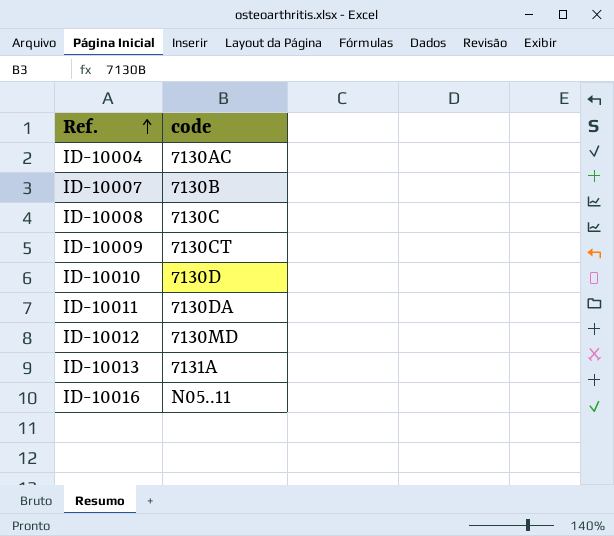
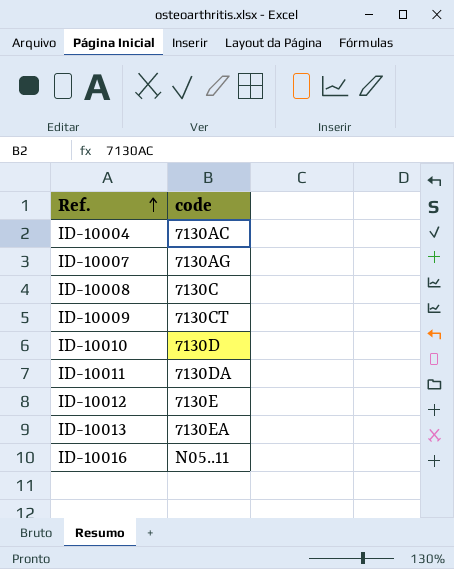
ID-10007 | code: 7130B -> 7130AG
ID-10012 | code: 7130MD -> 7130E
ID-10013 | code: 7131A -> 7130EA

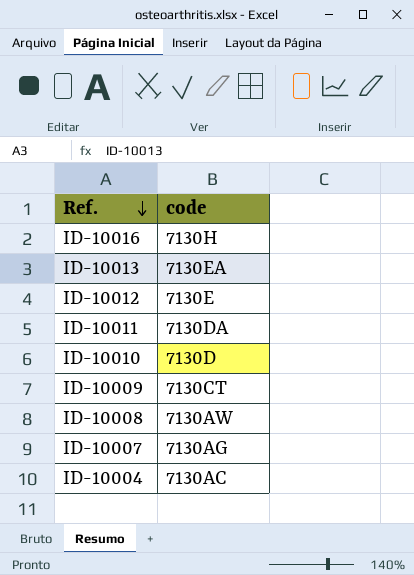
row order: Ref. ascending -> Ref. descending
ID-10016 | code: N05..11 -> 7130H
ID-10008 | code: 7130C -> 7130AW

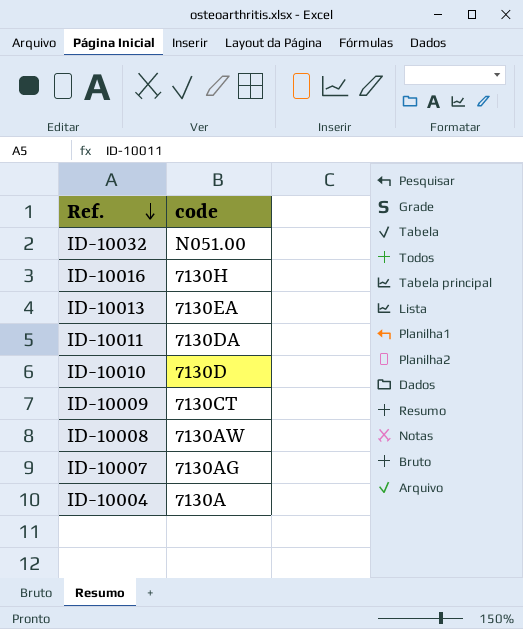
row ID-10012: 7130E -> none
row ID-10032: none -> N051.00
ID-10004 | code: 7130AC -> 7130A

